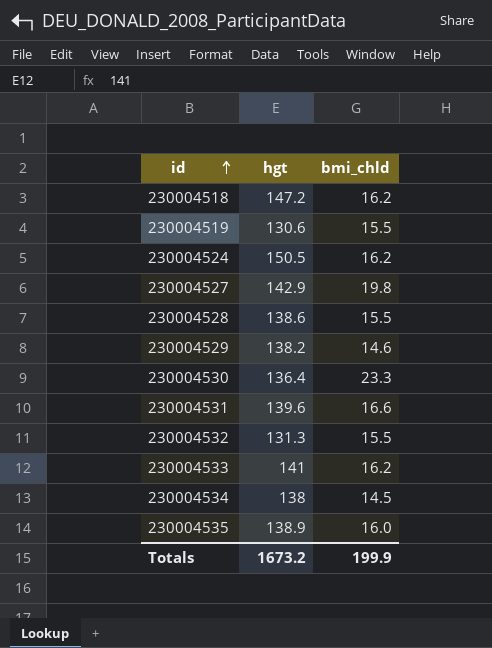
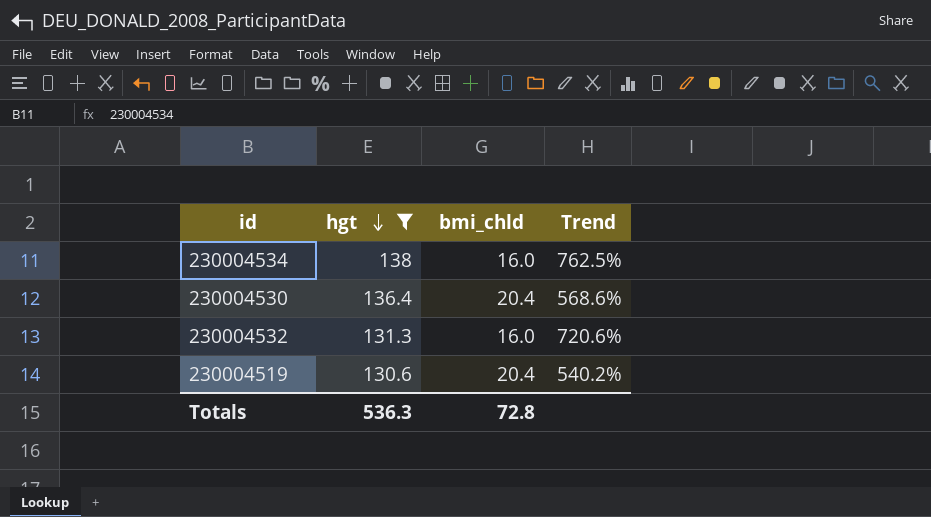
filter: none -> hgt <= 138
row order: id ascending -> hgt descending
column Trend | formula: none -> ([hgt] - [bmi_chld]) / [bmi_chld]
230004534 | bmi_chld: 14.5 -> 16.0
230004530 | bmi_chld: 23.3 -> 20.4
230004532 | bmi_chld: 15.5 -> 16.0
230004519 | bmi_chld: 15.5 -> 20.4
Totals | hgt: 1673.2 -> 536.3
Totals | bmi_chld: 199.9 -> 72.8

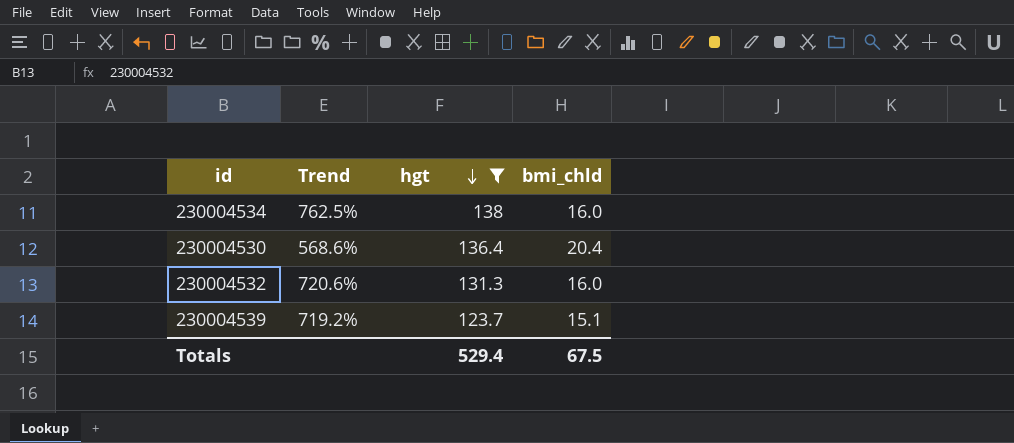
column Trend | position: 4 -> 2
row 230004519: 130.6 | 20.4 | 540.2% -> none
row 230004539: none -> 719.2% | 123.7 | 15.1
Totals | hgt: 536.3 -> 529.4
Totals | bmi_chld: 72.8 -> 67.5

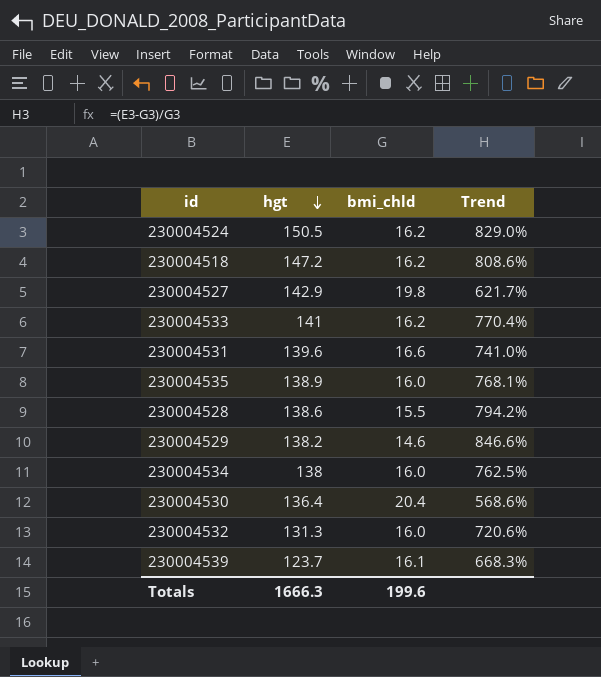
filter: hgt <= 138 -> none
column Trend | position: 2 -> 4
230004539 | bmi_chld: 15.1 -> 16.1
230004539 | Trend: 719.2% -> 668.3%
Totals | hgt: 529.4 -> 1666.3
Totals | bmi_chld: 67.5 -> 199.6

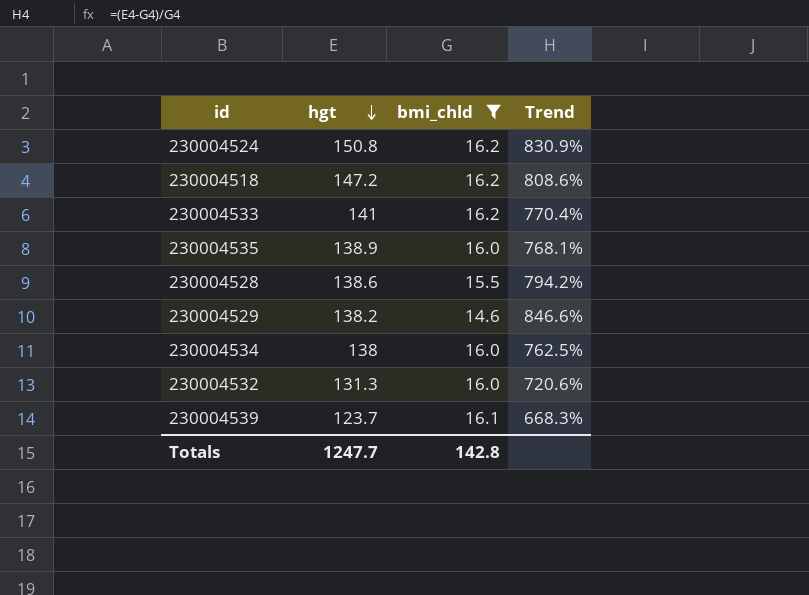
filter: none -> bmi_chld <= 16.2
230004524 | hgt: 150.5 -> 150.8
230004524 | Trend: 829.0% -> 830.9%
Totals | hgt: 1666.3 -> 1247.7
Totals | bmi_chld: 199.6 -> 142.8

